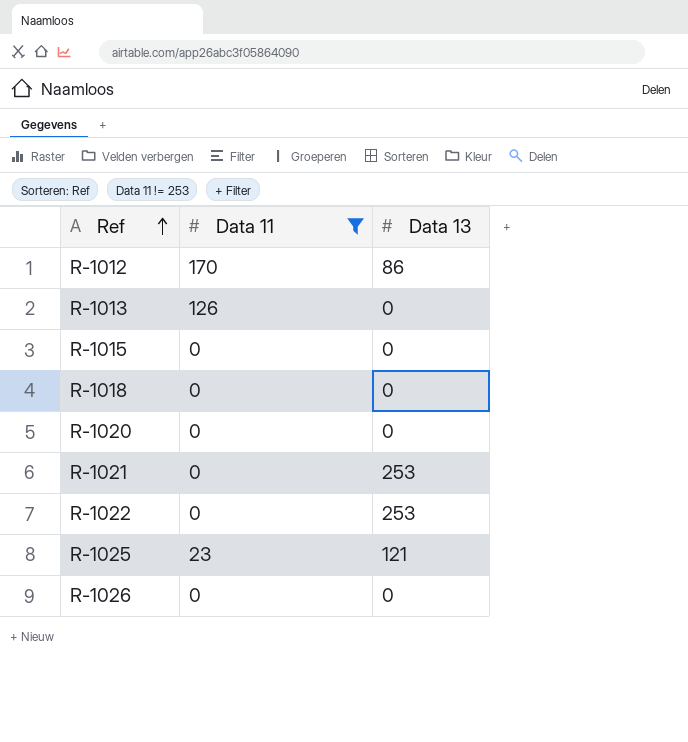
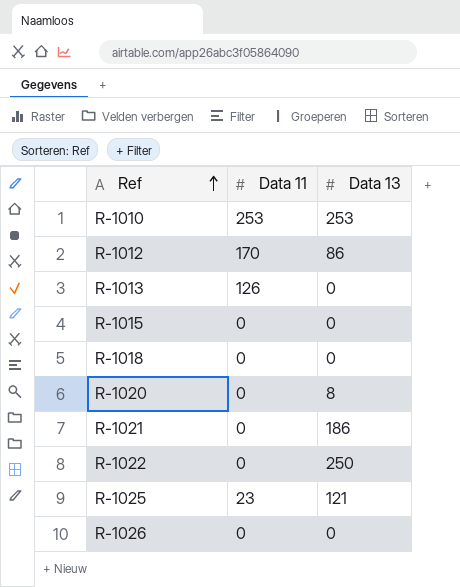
filter: Data 11 != 253 -> none
R-1020 | Data 13: 0 -> 8
R-1021 | Data 13: 253 -> 186
R-1022 | Data 13: 253 -> 250

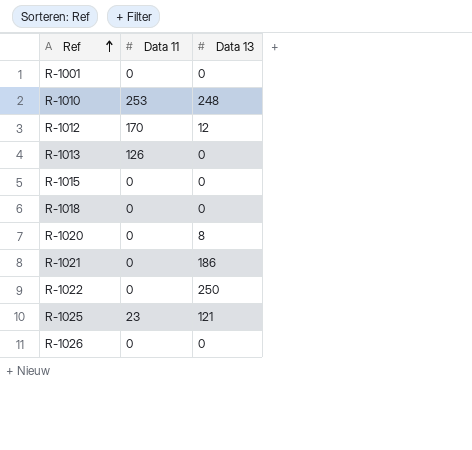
row R-1001: none -> 0 | 0
R-1010 | Data 13: 253 -> 248
R-1012 | Data 13: 86 -> 12

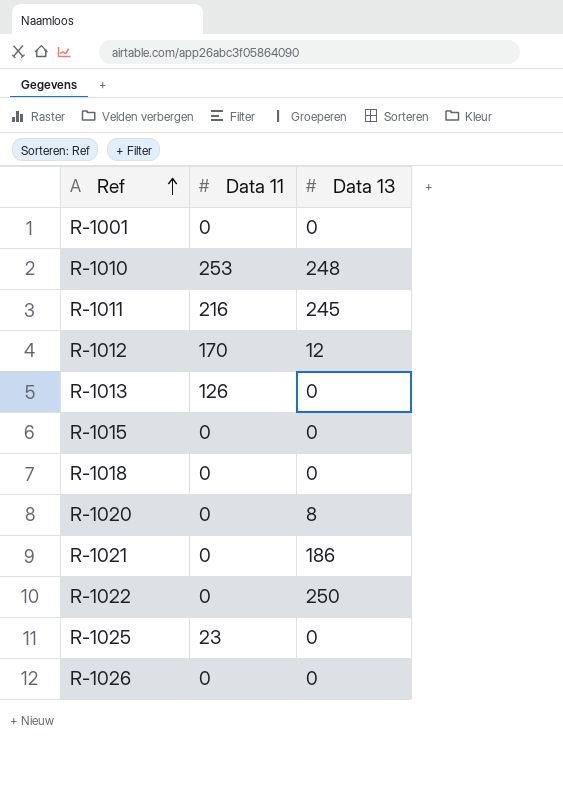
row R-1011: none -> 216 | 245
R-1025 | Data 13: 121 -> 0

